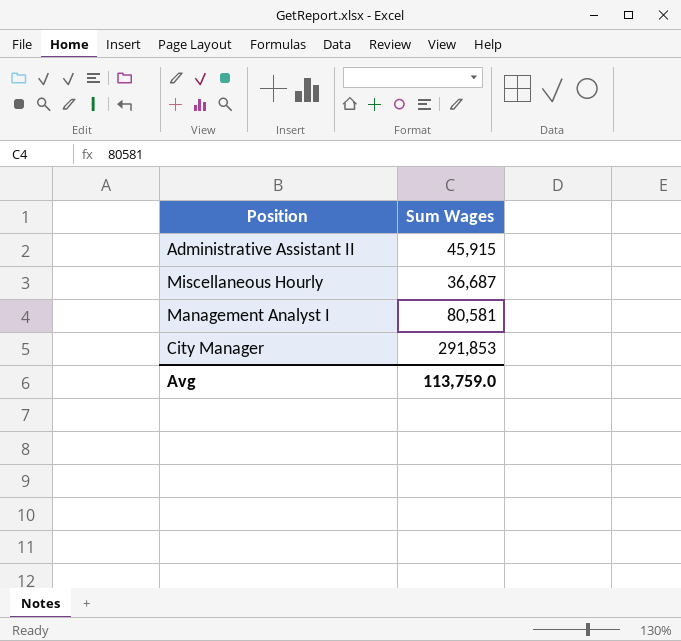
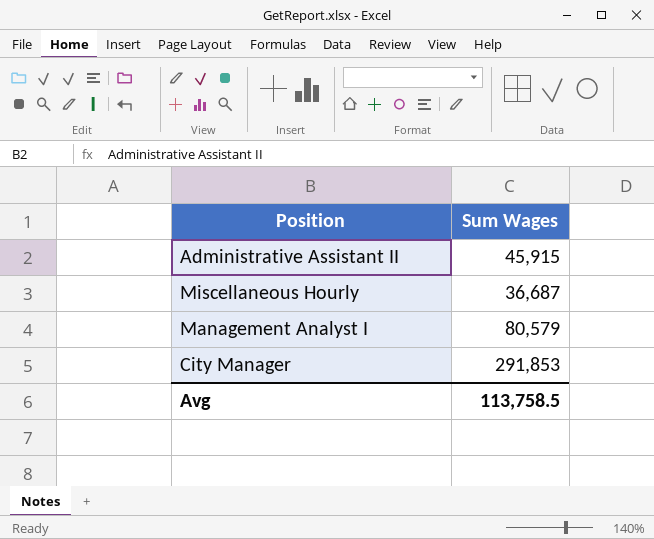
Management Analyst I | Sum Wages: 80,581 -> 80,579
Avg | Sum Wages: 113,759.0 -> 113,758.5

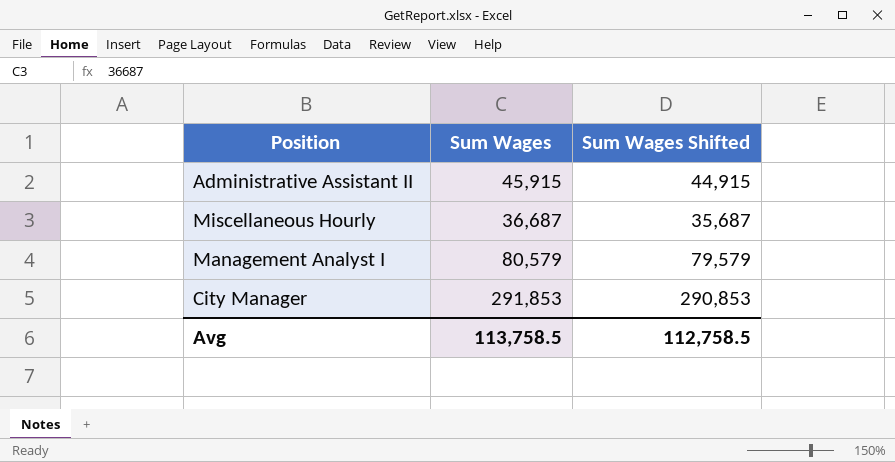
column Sum Wages Shifted | formula: none -> [Sum Wages] - 1000

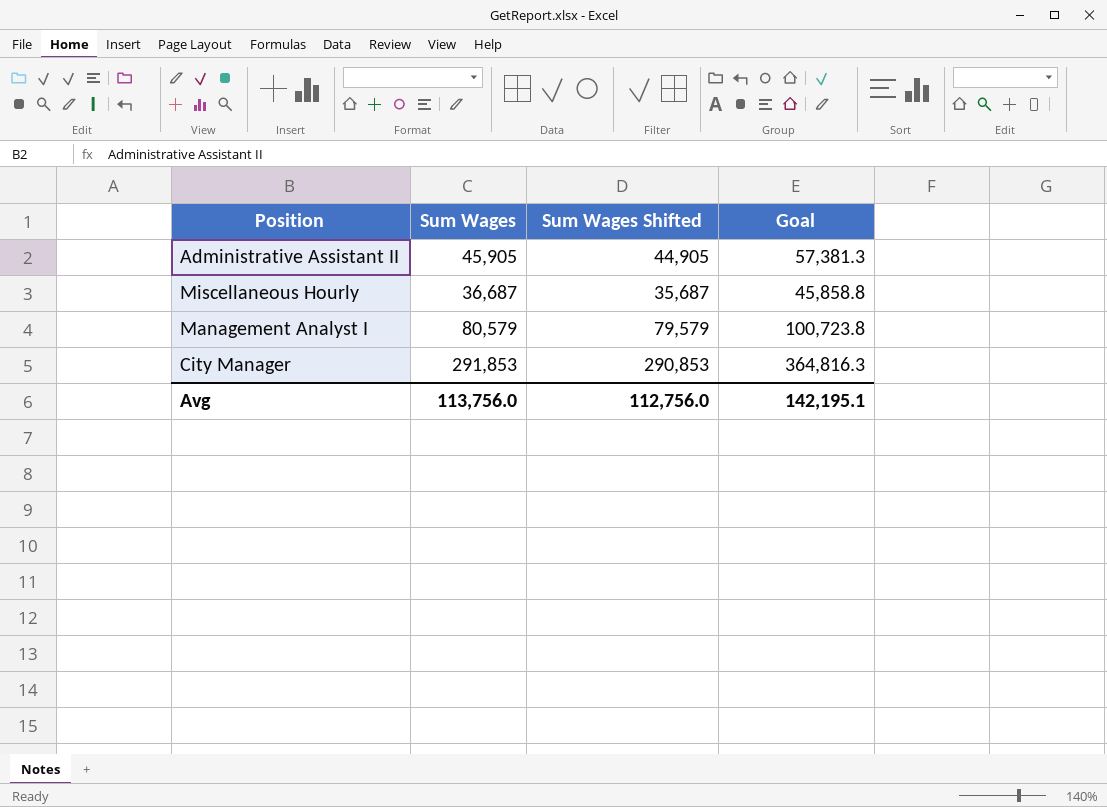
column Goal | formula: none -> [Sum Wages] * 1.25
Administrative Assistant II | Sum Wages: 45,915 -> 45,905
Administrative Assistant II | Sum Wages Shifted: 44,915 -> 44,905
Avg | Sum Wages: 113,758.5 -> 113,756.0
Avg | Sum Wages Shifted: 112,758.5 -> 112,756.0

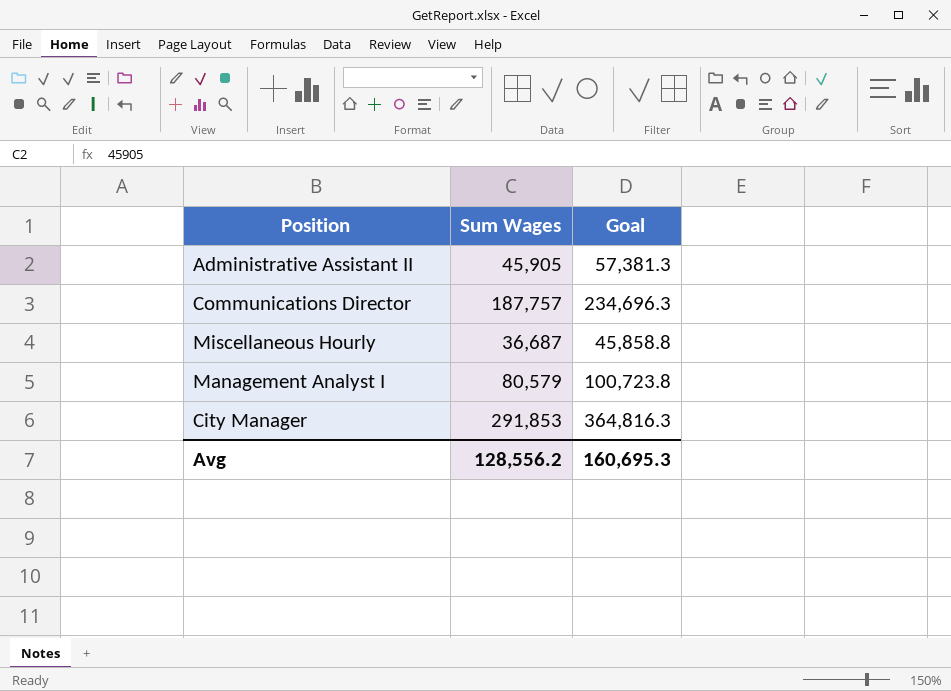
column Sum Wages Shifted | formula: [Sum Wages] - 1000 -> none
row Communications Director: none -> 187,757 | 234,696.3
Avg | Sum Wages: 113,756.0 -> 128,556.2
Avg | Goal: 142,195.1 -> 160,695.3

